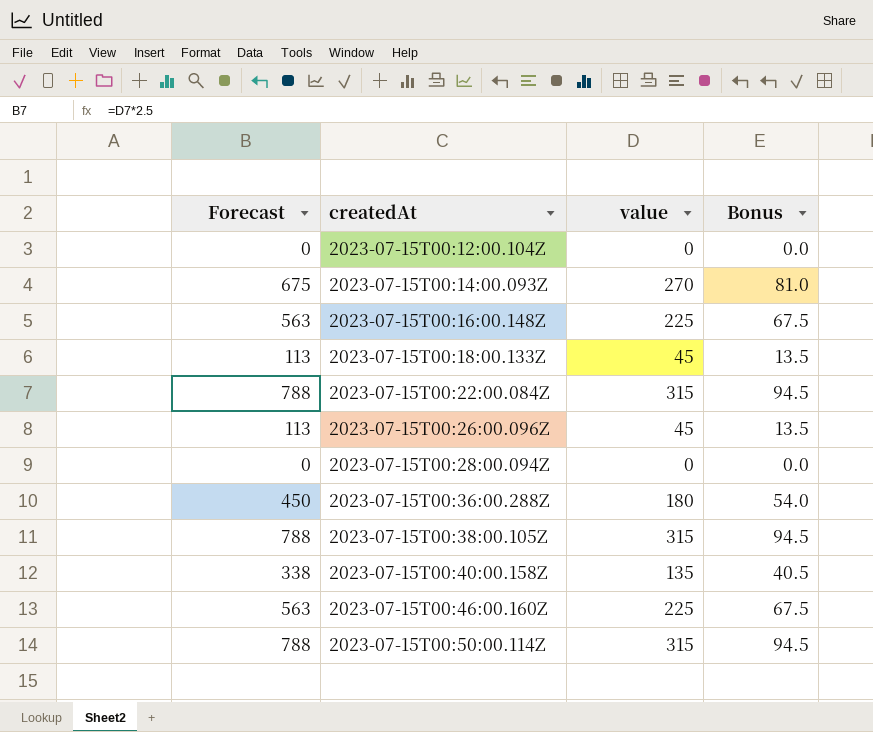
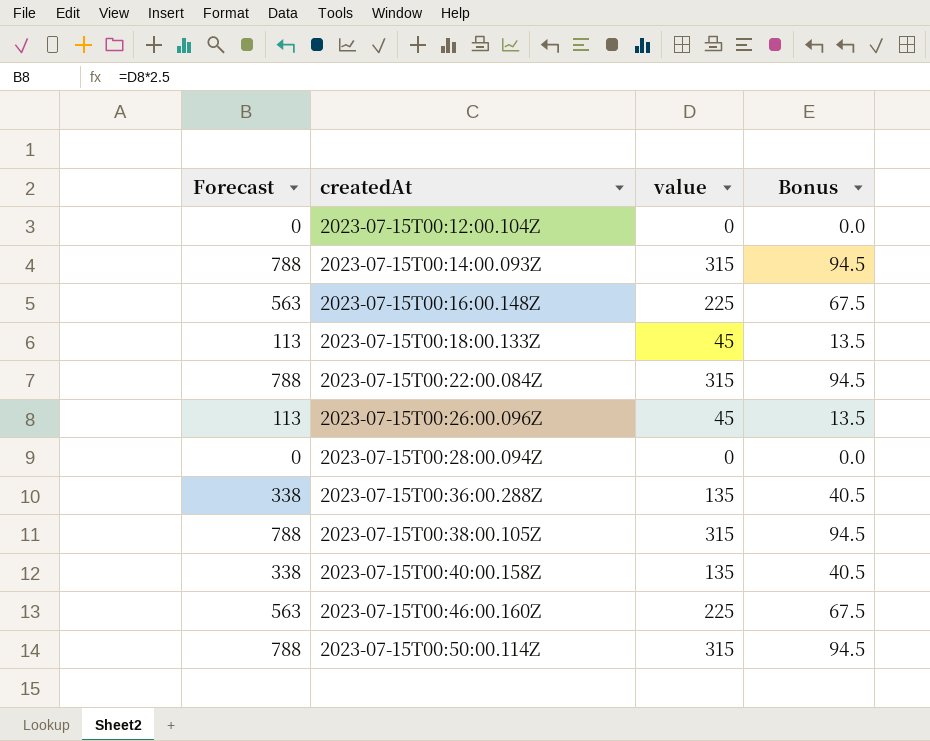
2023-07-15T00:14:00.093Z | Forecast: 675 -> 788
2023-07-15T00:14:00.093Z | value: 270 -> 315
2023-07-15T00:14:00.093Z | Bonus: 81.0 -> 94.5
2023-07-15T00:36:00.288Z | Forecast: 450 -> 338
2023-07-15T00:36:00.288Z | value: 180 -> 135
2023-07-15T00:36:00.288Z | Bonus: 54.0 -> 40.5

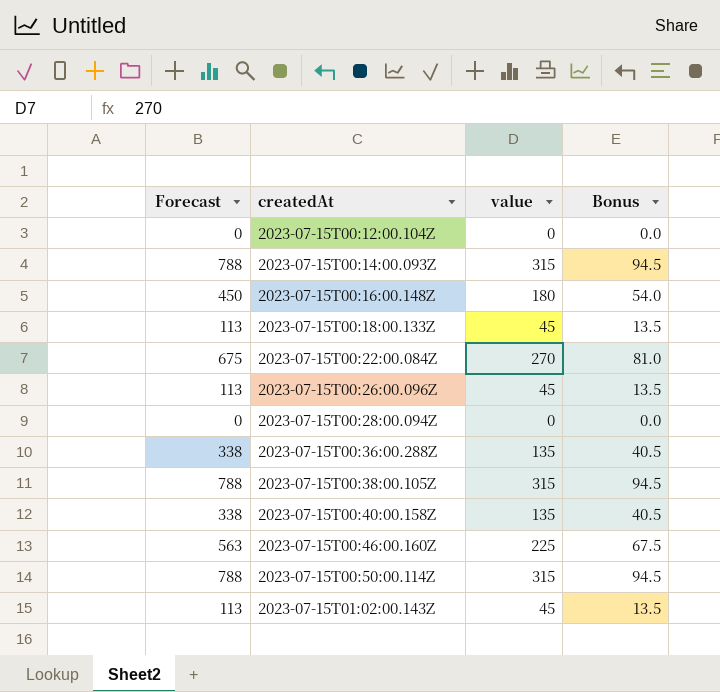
2023-07-15T00:16:00.148Z | Forecast: 563 -> 450
2023-07-15T00:16:00.148Z | value: 225 -> 180
2023-07-15T00:16:00.148Z | Bonus: 67.5 -> 54.0
2023-07-15T00:22:00.084Z | Forecast: 788 -> 675
2023-07-15T00:22:00.084Z | value: 315 -> 270
2023-07-15T00:22:00.084Z | Bonus: 94.5 -> 81.0
row 2023-07-15T01:02:00.143Z: none -> 113 | 45 | 13.5

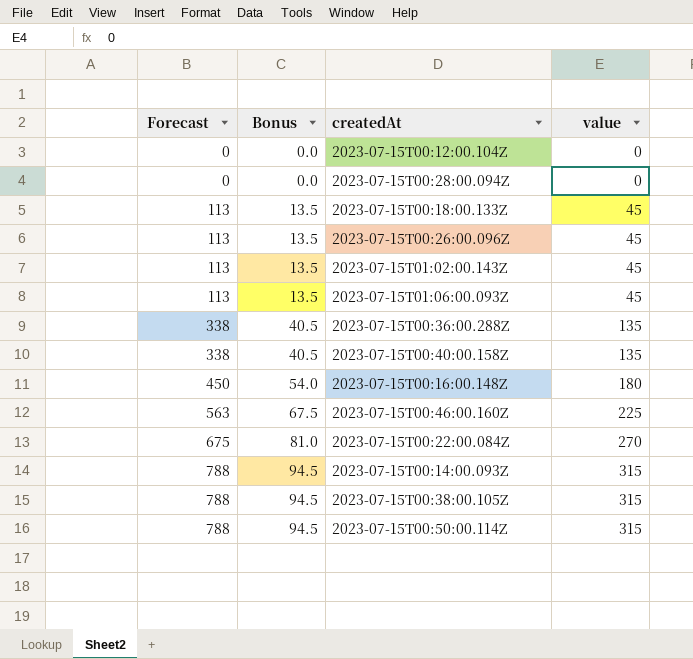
row order: createdAt ascending -> Forecast ascending
column Bonus | position: 4 -> 2
row 2023-07-15T01:06:00.093Z: none -> 113 | 13.5 | 45

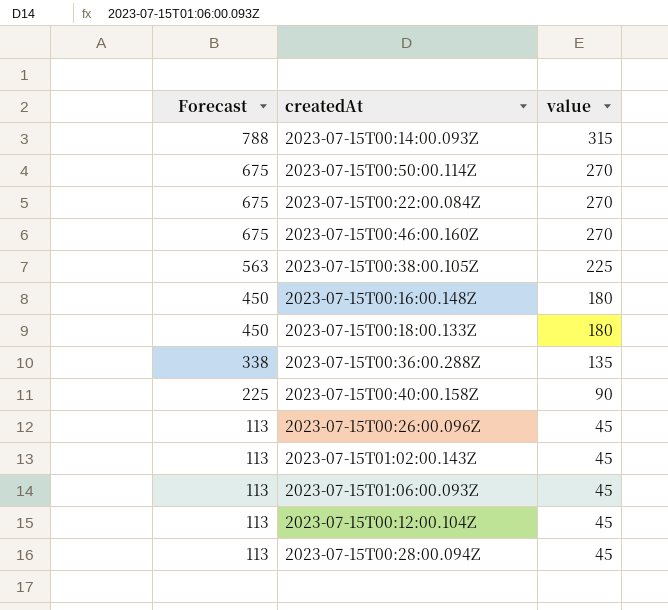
row order: Forecast ascending -> Forecast descending
column Bonus | formula: [value] * 0.3 -> none
2023-07-15T00:50:00.114Z | Forecast: 788 -> 675
2023-07-15T00:50:00.114Z | value: 315 -> 270
2023-07-15T00:46:00.160Z | Forecast: 563 -> 675
2023-07-15T00:46:00.160Z | value: 225 -> 270
2023-07-15T00:38:00.105Z | Forecast: 788 -> 563
2023-07-15T00:38:00.105Z | value: 315 -> 225
2023-07-15T00:18:00.133Z | Forecast: 113 -> 450
2023-07-15T00:18:00.133Z | value: 45 -> 180
2023-07-15T00:40:00.158Z | Forecast: 338 -> 225
2023-07-15T00:40:00.158Z | value: 135 -> 90
2023-07-15T00:12:00.104Z | Forecast: 0 -> 113
2023-07-15T00:12:00.104Z | value: 0 -> 45
2023-07-15T00:28:00.094Z | Forecast: 0 -> 113
2023-07-15T00:28:00.094Z | value: 0 -> 45

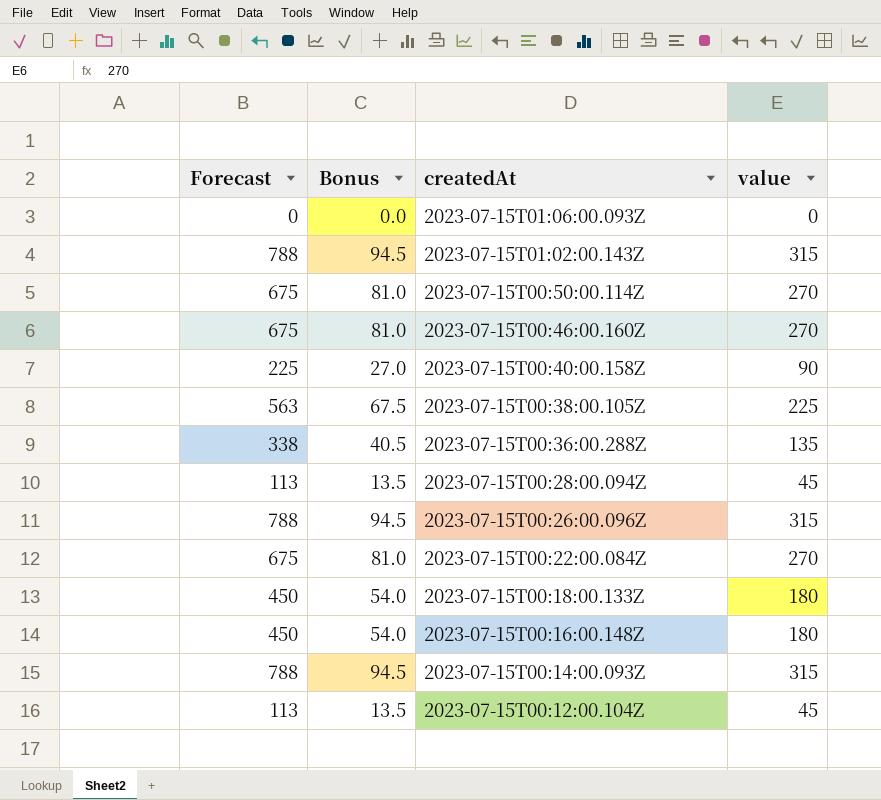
row order: Forecast descending -> createdAt descending
column Bonus | formula: none -> [value] * 0.3
2023-07-15T01:06:00.093Z | Forecast: 113 -> 0
2023-07-15T01:06:00.093Z | value: 45 -> 0
2023-07-15T01:02:00.143Z | Forecast: 113 -> 788
2023-07-15T01:02:00.143Z | value: 45 -> 315
2023-07-15T00:26:00.096Z | Forecast: 113 -> 788
2023-07-15T00:26:00.096Z | value: 45 -> 315

